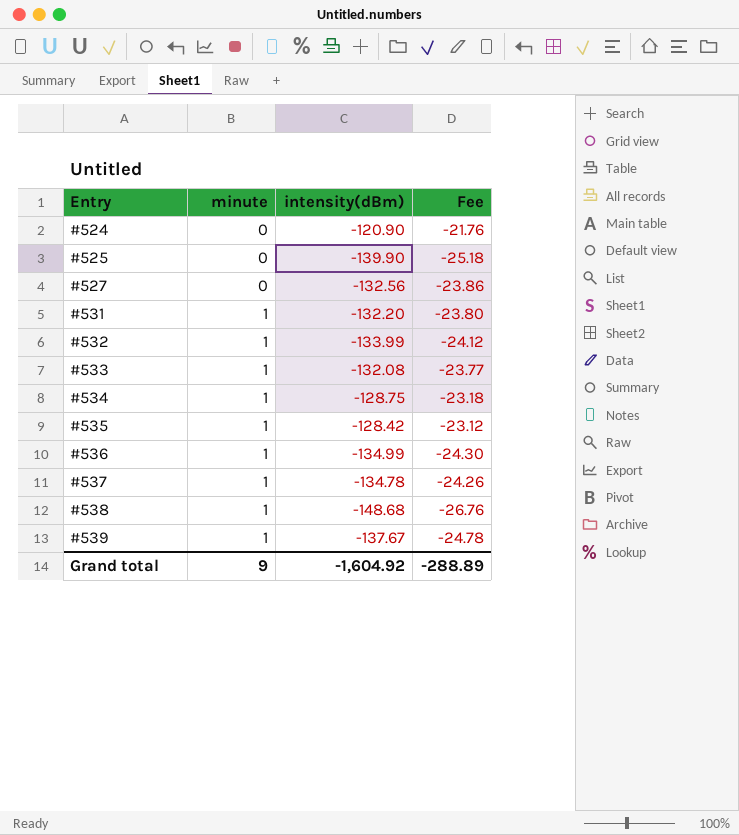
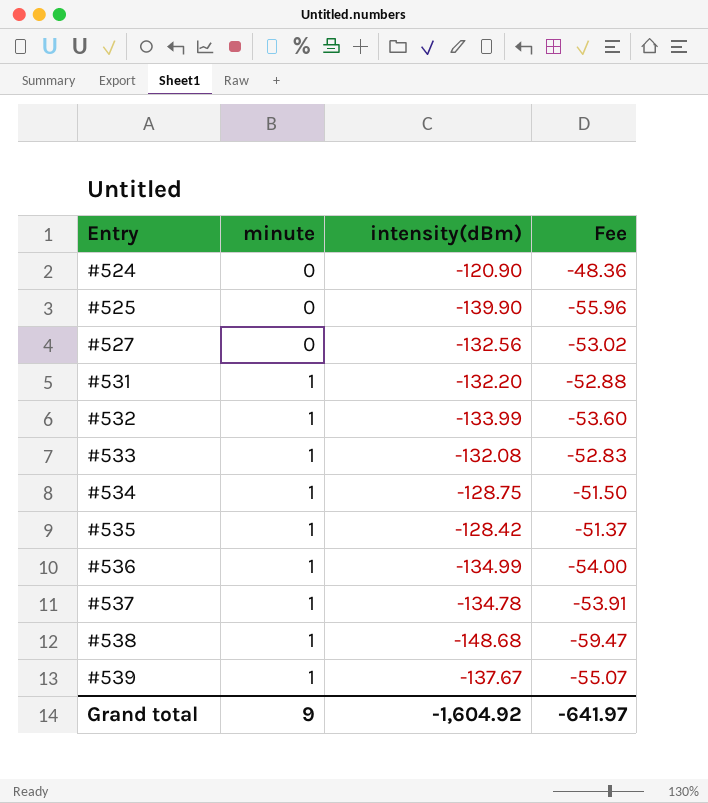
column Fee | formula: [intensity(dBm)] * 0.18 -> [intensity(dBm)] * 0.4
Grand total | Fee: -288.89 -> -641.97

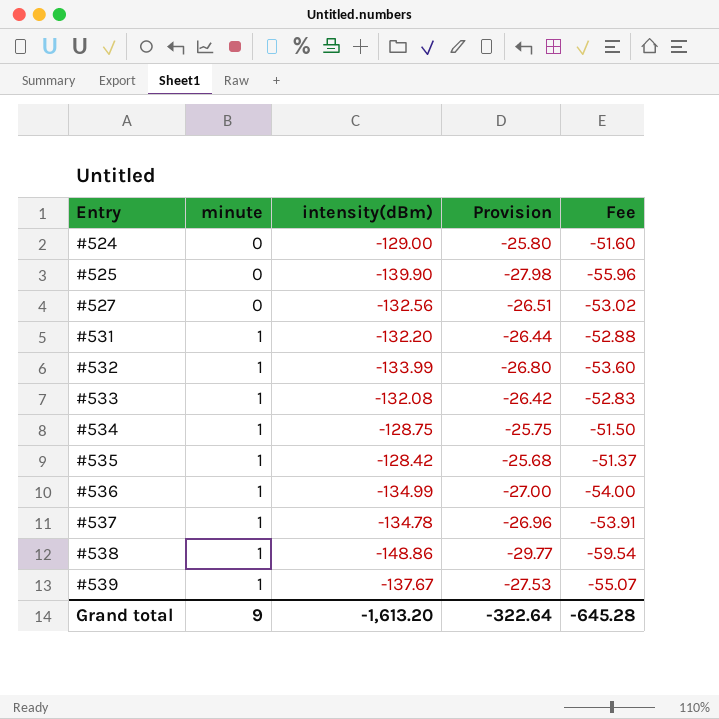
column Provision | formula: none -> [intensity(dBm)] * 0.2
#524 | intensity(dBm): -120.90 -> -129.00
#524 | Fee: -48.36 -> -51.60
#538 | intensity(dBm): -148.68 -> -148.86
#538 | Fee: -59.47 -> -59.54
Grand total | intensity(dBm): -1,604.92 -> -1,613.20
Grand total | Fee: -641.97 -> -645.28

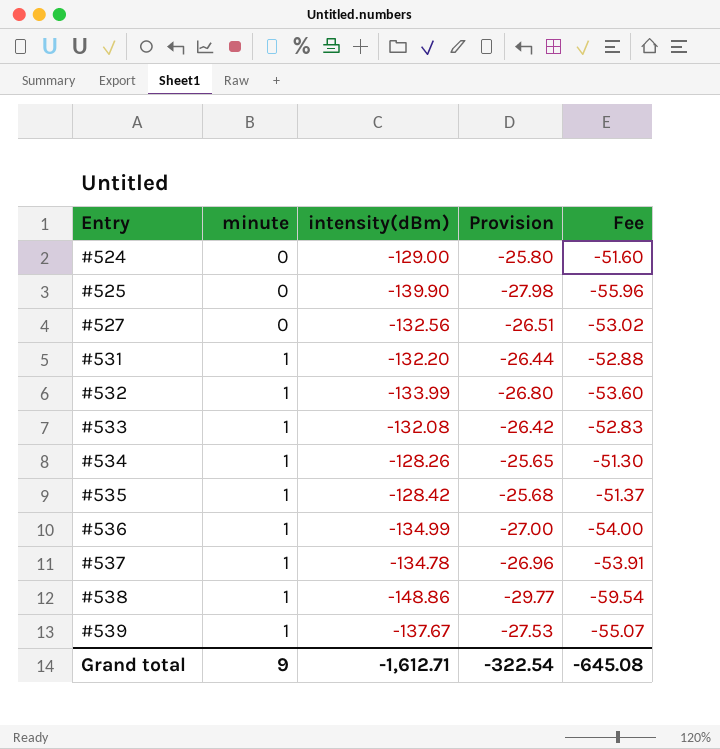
#534 | intensity(dBm): -128.75 -> -128.26
#534 | Provision: -25.75 -> -25.65
#534 | Fee: -51.50 -> -51.30
Grand total | intensity(dBm): -1,613.20 -> -1,612.71
Grand total | Provision: -322.64 -> -322.54
Grand total | Fee: -645.28 -> -645.08

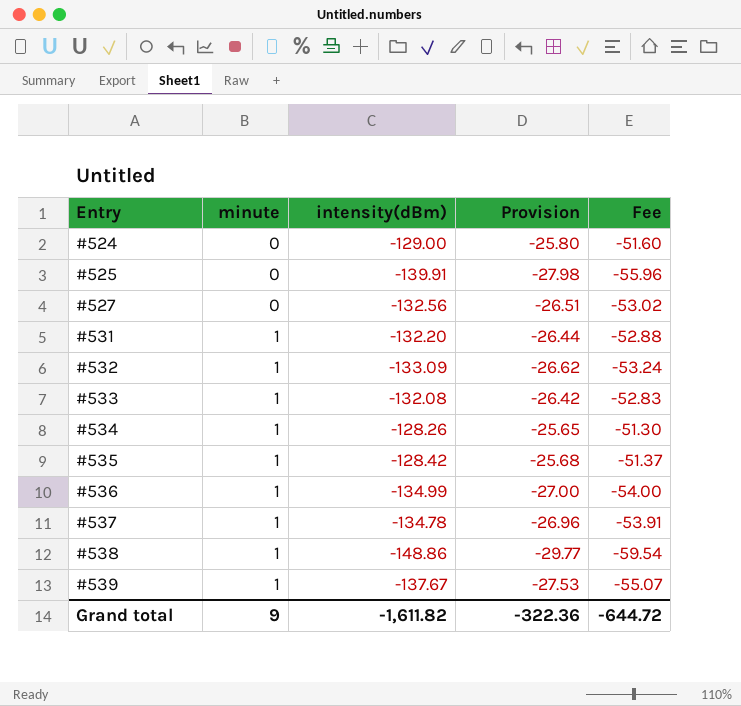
#525 | intensity(dBm): -139.90 -> -139.91
#532 | intensity(dBm): -133.99 -> -133.09
#532 | Provision: -26.80 -> -26.62
#532 | Fee: -53.60 -> -53.24
Grand total | intensity(dBm): -1,612.71 -> -1,611.82
Grand total | Provision: -322.54 -> -322.36
Grand total | Fee: -645.08 -> -644.72

